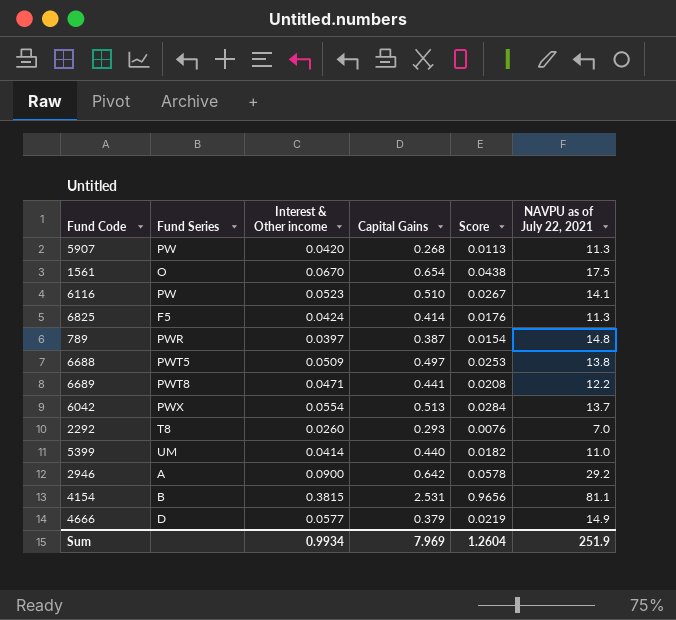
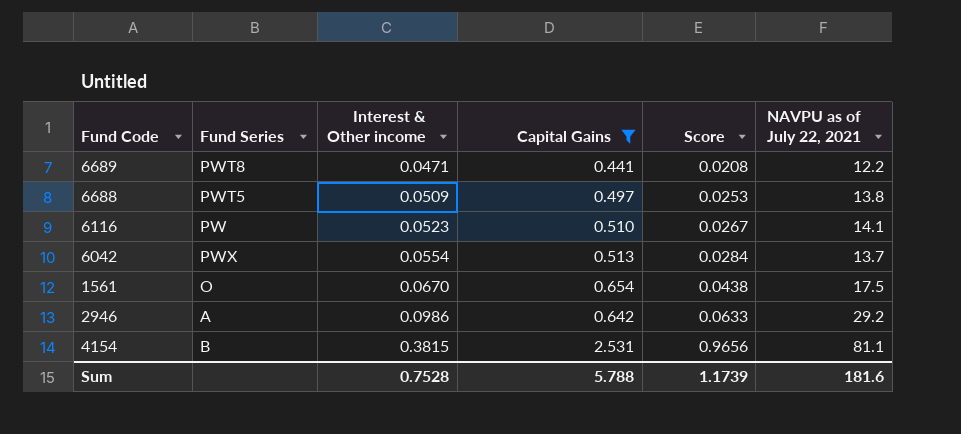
filter: none -> Capital Gains >= 0.441
row order: none -> Interest & Other income ascending
2946 | Interest & Other income: 0.0900 -> 0.0986
2946 | Score: 0.0578 -> 0.0633
Sum | Interest & Other income: 0.9934 -> 0.7528
Sum | Capital Gains: 7.969 -> 5.788
Sum | Score: 1.2604 -> 1.1739
Sum | NAVPU as of July 22, 2021: 251.9 -> 181.6

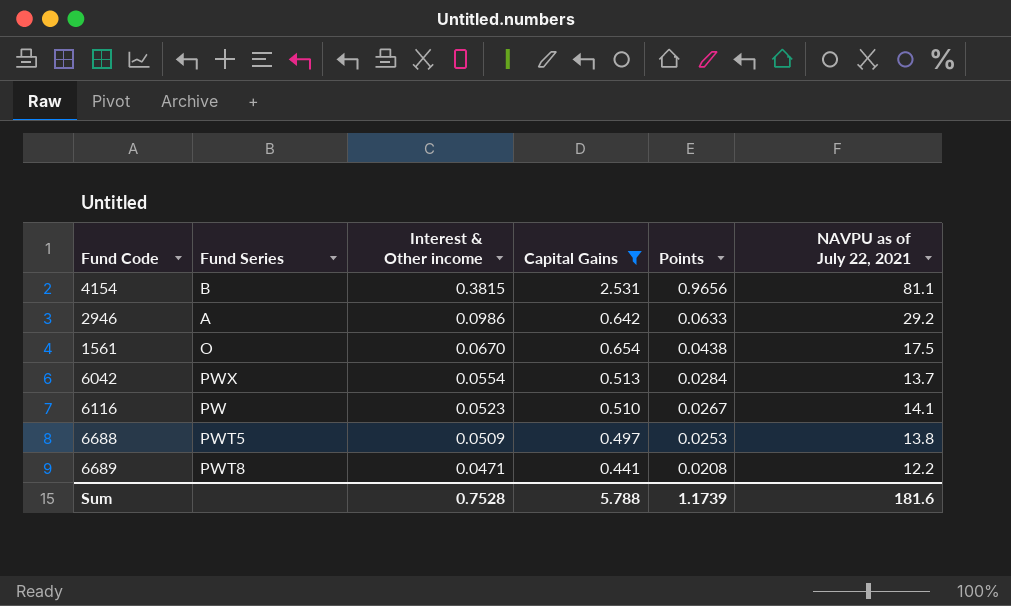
row order: Interest & Other income ascending -> Interest & Other income descending
column name: Score -> Points

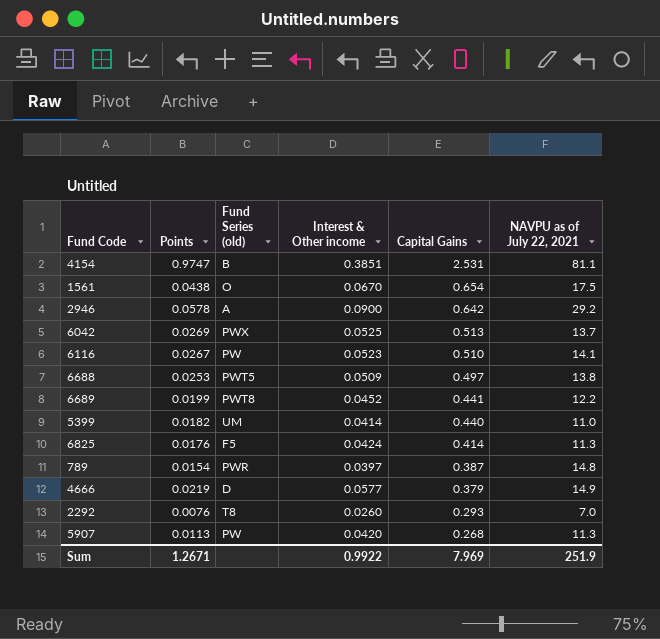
filter: Capital Gains >= 0.441 -> none
row order: Interest & Other income descending -> Capital Gains descending
column Points | position: 5 -> 2
column name: Fund Series -> Fund Series (old)
4154 | Points: 0.9656 -> 0.9747
4154 | Interest & Other income: 0.3815 -> 0.3851
2946 | Points: 0.0633 -> 0.0578
2946 | Interest & Other income: 0.0986 -> 0.0900
6042 | Points: 0.0284 -> 0.0269
6042 | Interest & Other income: 0.0554 -> 0.0525
6689 | Points: 0.0208 -> 0.0199
6689 | Interest & Other income: 0.0471 -> 0.0452
Sum | Points: 1.1739 -> 1.2671
Sum | Interest & Other income: 0.7528 -> 0.9922
Sum | Capital Gains: 5.788 -> 7.969
Sum | NAVPU as of July 22, 2021: 181.6 -> 251.9

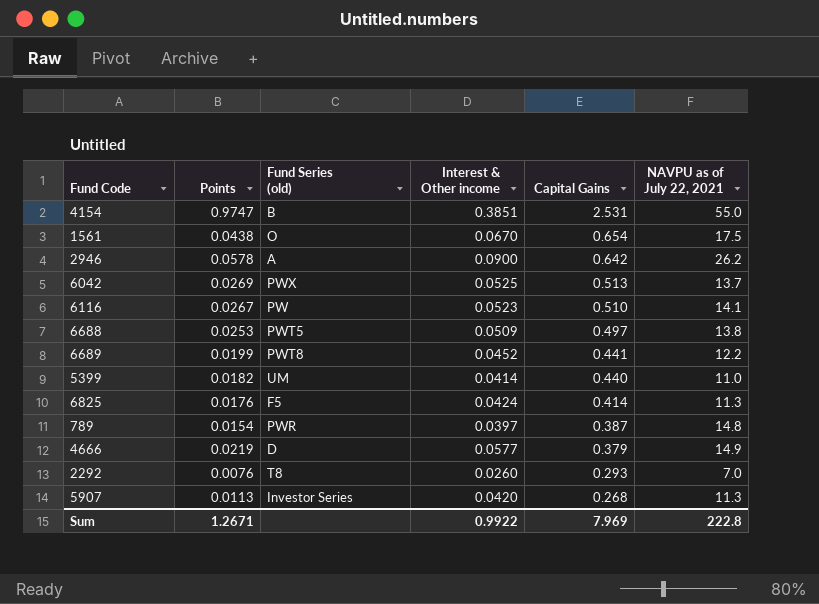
4154 | NAVPU as of July 22, 2021: 81.1 -> 55.0
2946 | NAVPU as of July 22, 2021: 29.2 -> 26.2
5907 | Fund Series (old): PW -> Investor Series
Sum | NAVPU as of July 22, 2021: 251.9 -> 222.8

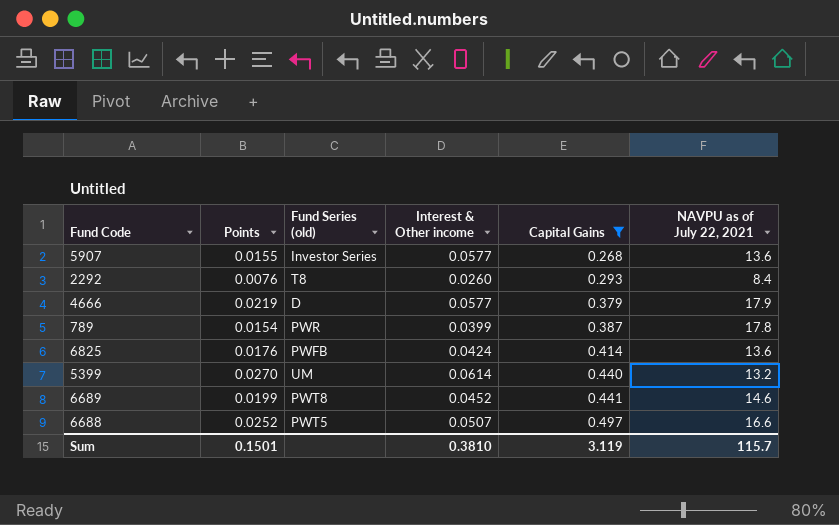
filter: none -> Capital Gains <= 0.497
row order: Capital Gains descending -> Capital Gains ascending
5907 | Points: 0.0113 -> 0.0155
5907 | Interest & Other income: 0.0420 -> 0.0577
5907 | NAVPU as of July 22, 2021: 11.3 -> 13.6
2292 | NAVPU as of July 22, 2021: 7.0 -> 8.4
4666 | NAVPU as of July 22, 2021: 14.9 -> 17.9
789 | Interest & Other income: 0.0397 -> 0.0399
789 | NAVPU as of July 22, 2021: 14.8 -> 17.8
6825 | Fund Series (old): F5 -> PWFB
6825 | NAVPU as of July 22, 2021: 11.3 -> 13.6
5399 | Points: 0.0182 -> 0.0270
5399 | Interest & Other income: 0.0414 -> 0.0614
5399 | NAVPU as of July 22, 2021: 11.0 -> 13.2
6689 | NAVPU as of July 22, 2021: 12.2 -> 14.6
6688 | Points: 0.0253 -> 0.0252
6688 | Interest & Other income: 0.0509 -> 0.0507
6688 | NAVPU as of July 22, 2021: 13.8 -> 16.6
Sum | Points: 1.2671 -> 0.1501
Sum | Interest & Other income: 0.9922 -> 0.3810
Sum | Capital Gains: 7.969 -> 3.119
Sum | NAVPU as of July 22, 2021: 222.8 -> 115.7

